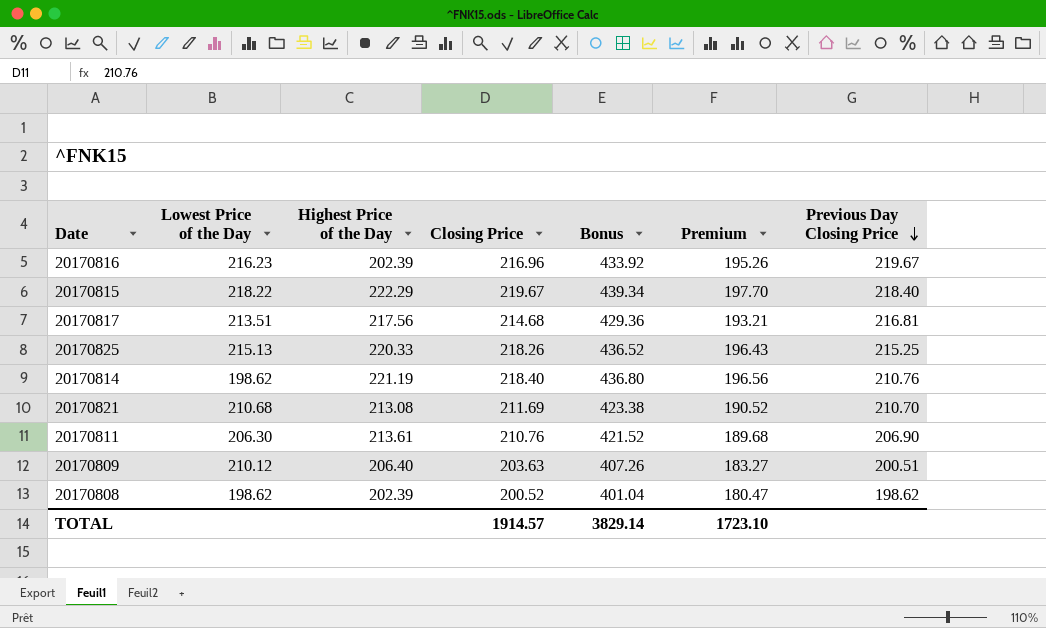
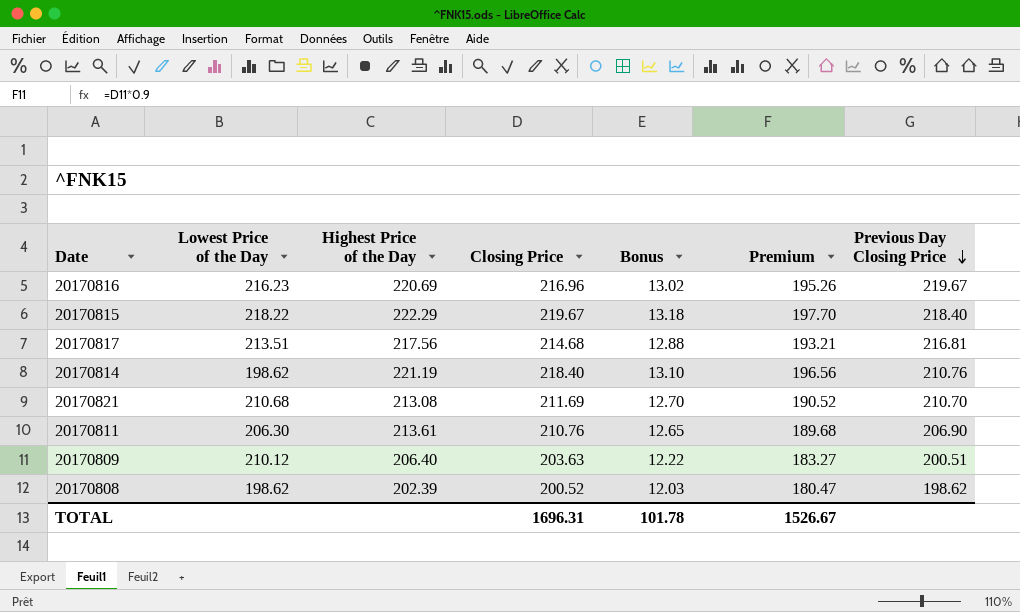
column Bonus | formula: [Closing Price] * 2 -> [Closing Price] * 0.06
row 20170825: 215.13 | 220.33 | 218.26 | 436.52 | 196.43 | 215.25 -> none
20170816 | Highest Price of the Day: 202.39 -> 220.69
TOTAL | Closing Price: 1914.57 -> 1696.31
TOTAL | Bonus: 3829.14 -> 101.78
TOTAL | Premium: 1723.10 -> 1526.67

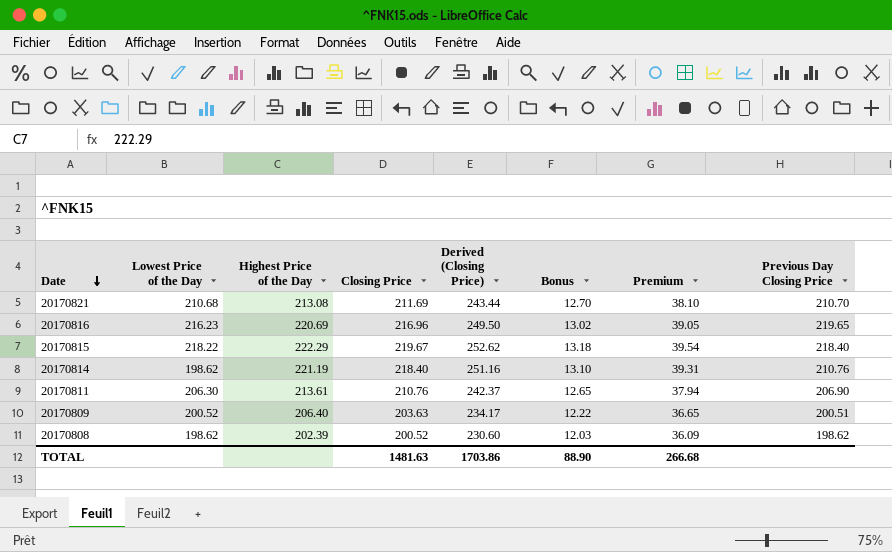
row order: Previous Day Closing Price descending -> Date descending
column Derived (Closing Price) | formula: none -> [Closing Price] * 1.15
column Premium | formula: [Closing Price] * 0.9 -> [Closing Price] * 0.18
row 20170817: 213.51 | 217.56 | 214.68 | 12.88 | 193.21 | 216.81 -> none
20170816 | Previous Day Closing Price: 219.67 -> 219.65
20170809 | Lowest Price of the Day: 210.12 -> 200.52
TOTAL | Closing Price: 1696.31 -> 1481.63
TOTAL | Bonus: 101.78 -> 88.90
TOTAL | Premium: 1526.67 -> 266.68

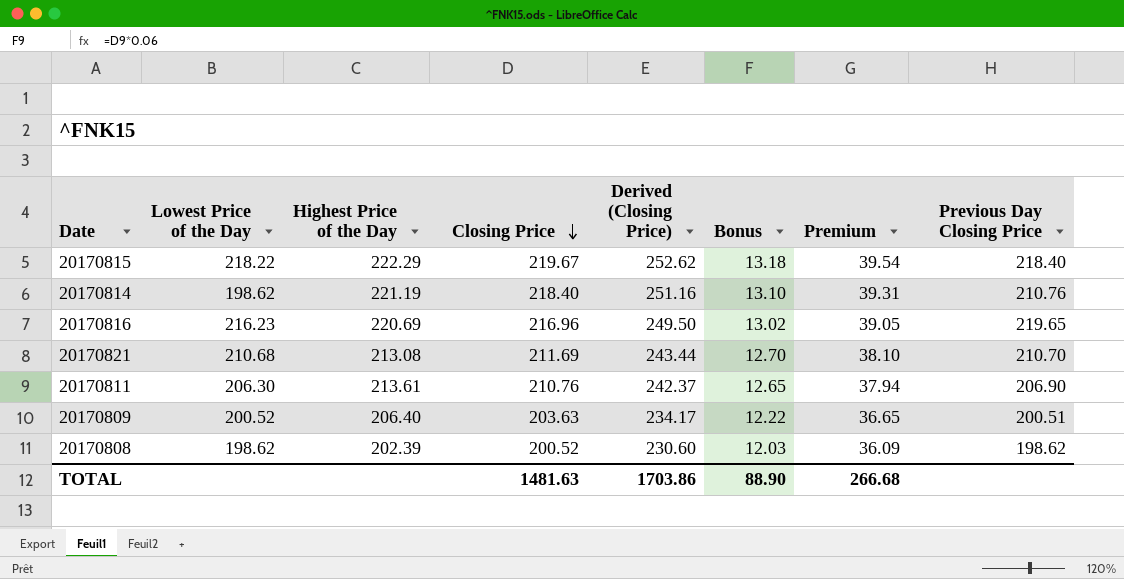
row order: Date descending -> Closing Price descending

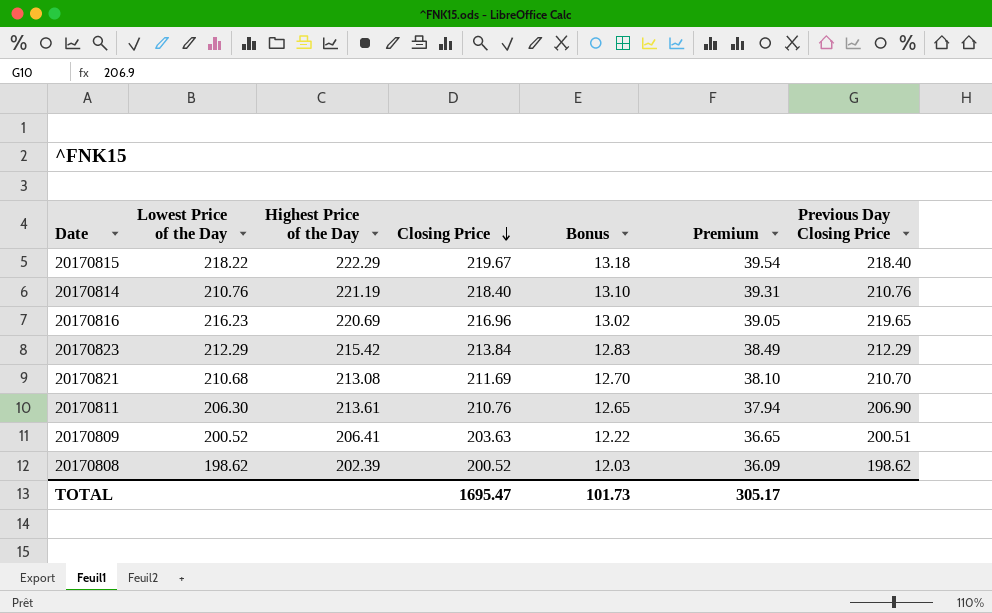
column Derived (Closing Price) | formula: [Closing Price] * 1.15 -> none
20170814 | Lowest Price of the Day: 198.62 -> 210.76
row 20170823: none -> 212.29 | 215.42 | 213.84 | 12.83 | 38.49 | 212.29
20170809 | Highest Price of the Day: 206.40 -> 206.41
TOTAL | Closing Price: 1481.63 -> 1695.47
TOTAL | Bonus: 88.90 -> 101.73
TOTAL | Premium: 266.68 -> 305.17

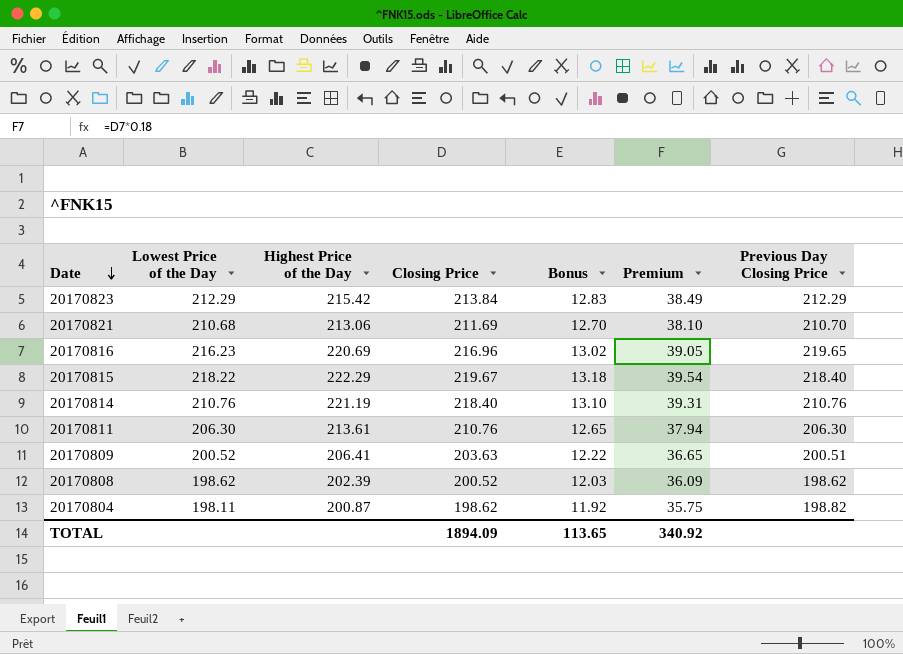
row order: Closing Price descending -> Date descending
20170821 | Highest Price of the Day: 213.08 -> 213.06
20170811 | Previous Day Closing Price: 206.90 -> 206.30
row 20170804: none -> 198.11 | 200.87 | 198.62 | 11.92 | 35.75 | 198.82
TOTAL | Closing Price: 1695.47 -> 1894.09
TOTAL | Bonus: 101.73 -> 113.65
TOTAL | Premium: 305.17 -> 340.92

